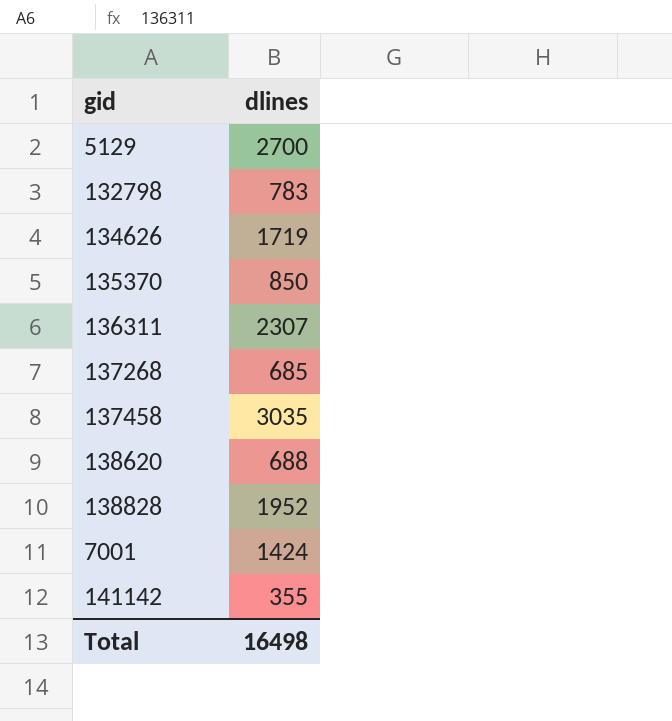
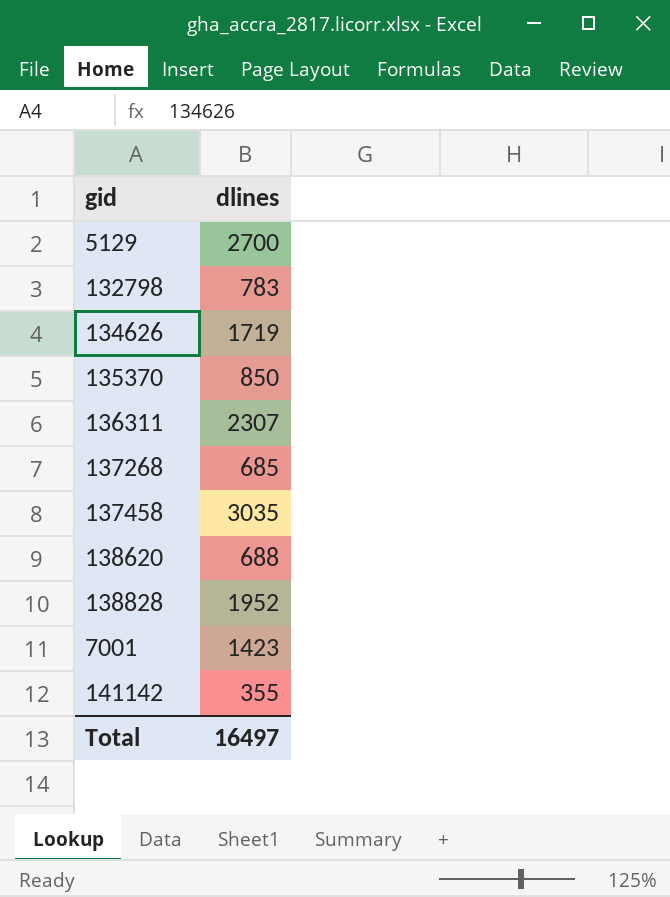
7001 | dlines: 1424 -> 1423
Total | dlines: 16498 -> 16497

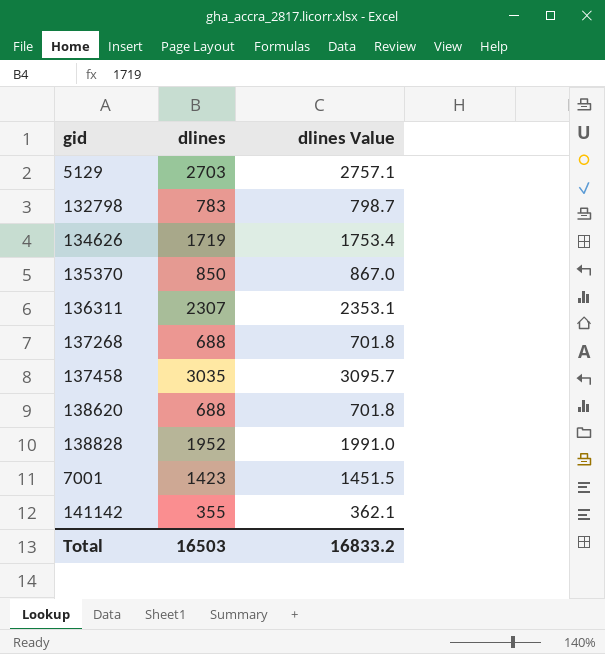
column dlines Value | formula: none -> [dlines] * 1.02
5129 | dlines: 2700 -> 2703
137268 | dlines: 685 -> 688
Total | dlines: 16497 -> 16503

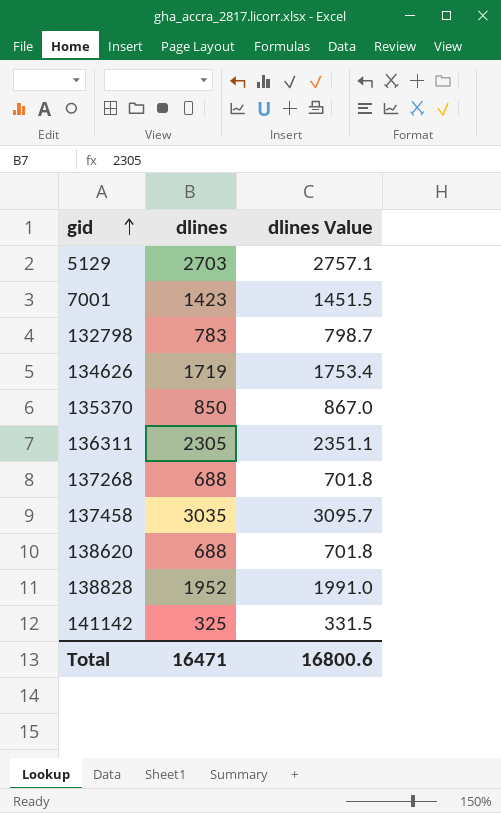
row order: none -> gid ascending
136311 | dlines: 2307 -> 2305
136311 | dlines Value: 2353.1 -> 2351.1
141142 | dlines: 355 -> 325
141142 | dlines Value: 362.1 -> 331.5
Total | dlines: 16503 -> 16471
Total | dlines Value: 16833.2 -> 16800.6

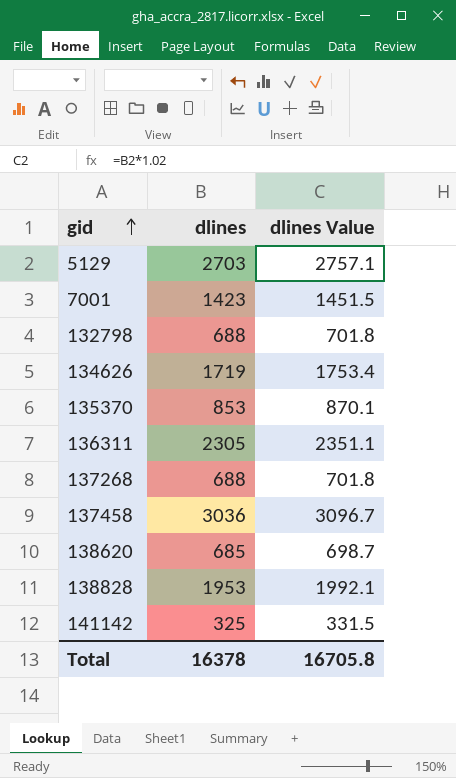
132798 | dlines: 783 -> 688
132798 | dlines Value: 798.7 -> 701.8
135370 | dlines: 850 -> 853
135370 | dlines Value: 867.0 -> 870.1
137458 | dlines: 3035 -> 3036
137458 | dlines Value: 3095.7 -> 3096.7
138620 | dlines: 688 -> 685
138620 | dlines Value: 701.8 -> 698.7
138828 | dlines: 1952 -> 1953
138828 | dlines Value: 1991.0 -> 1992.1
Total | dlines: 16471 -> 16378
Total | dlines Value: 16800.6 -> 16705.8

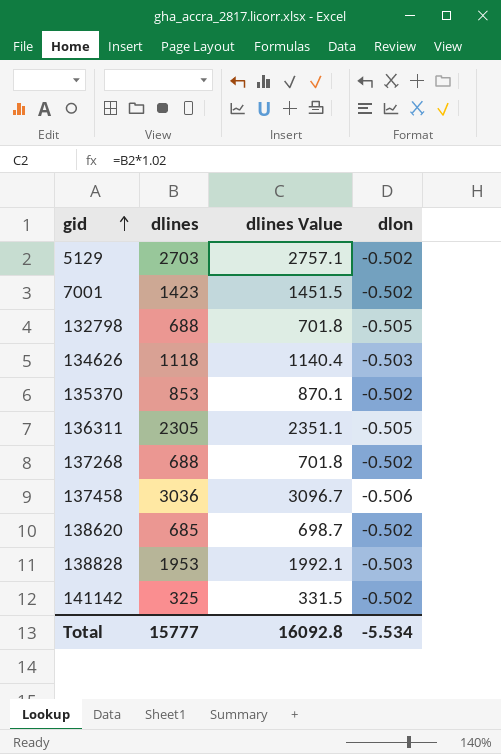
column dlon | position: none -> 4
134626 | dlines: 1719 -> 1118
134626 | dlines Value: 1753.4 -> 1140.4
Total | dlines: 16378 -> 15777
Total | dlines Value: 16705.8 -> 16092.8

